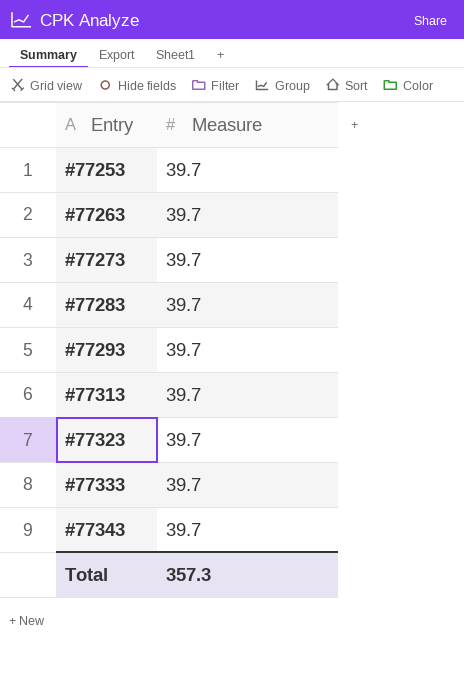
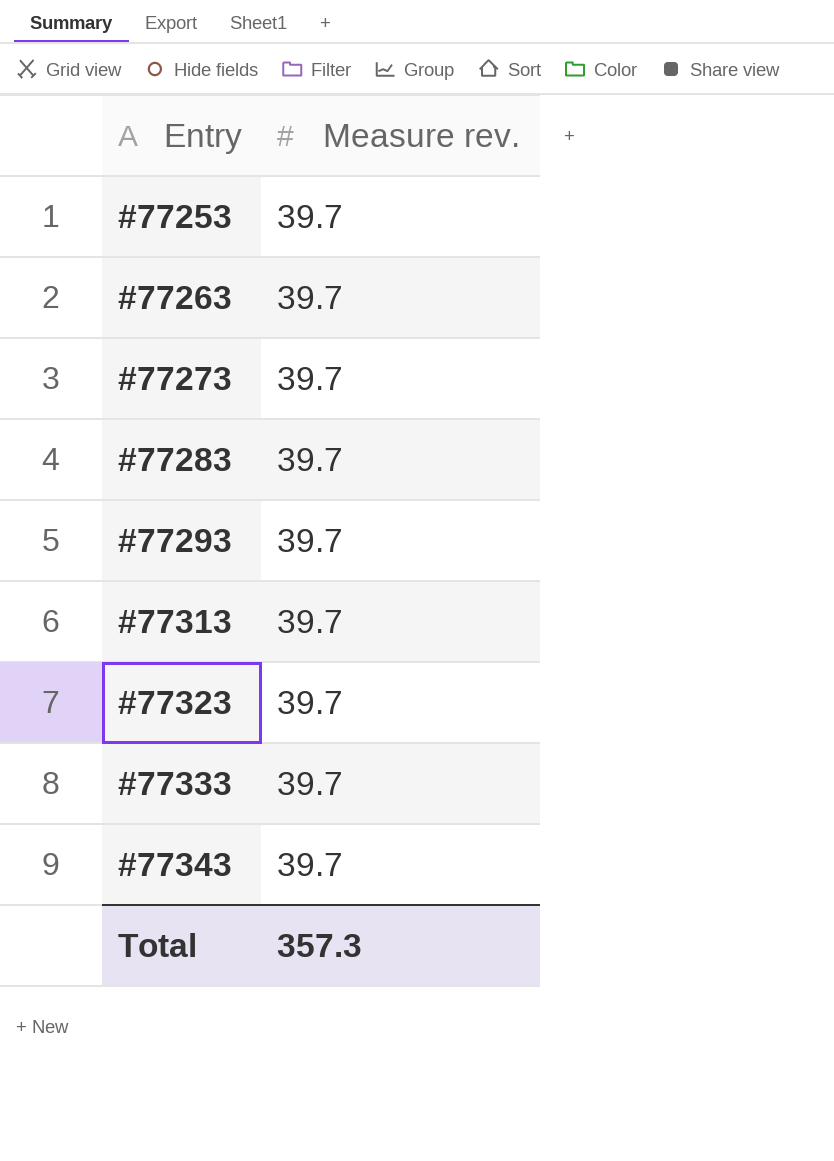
column name: Measure -> Measure rev.

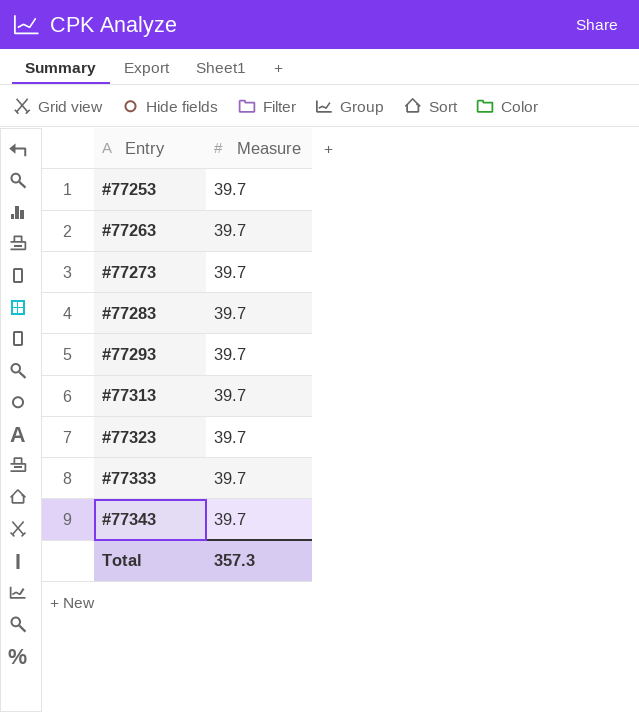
column name: Measure rev. -> Measure

